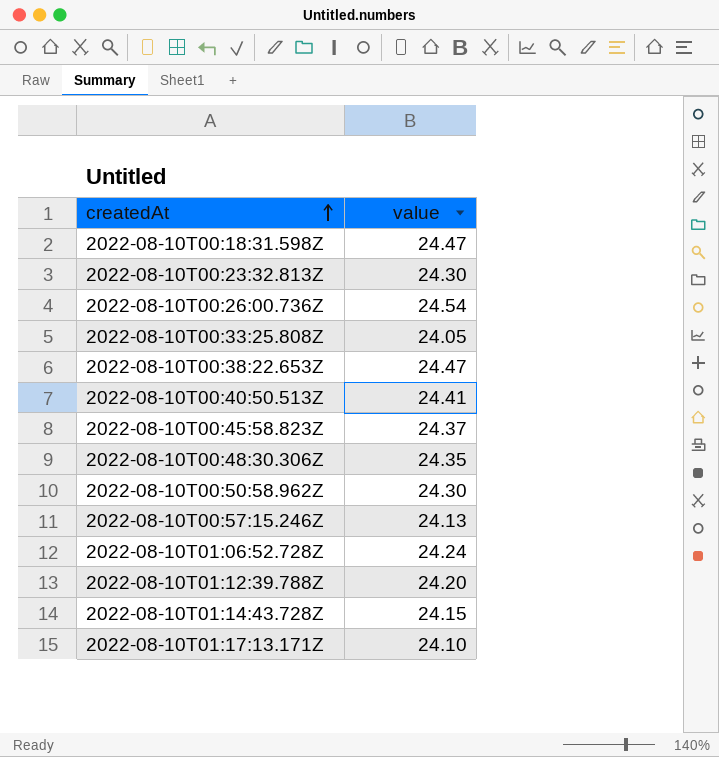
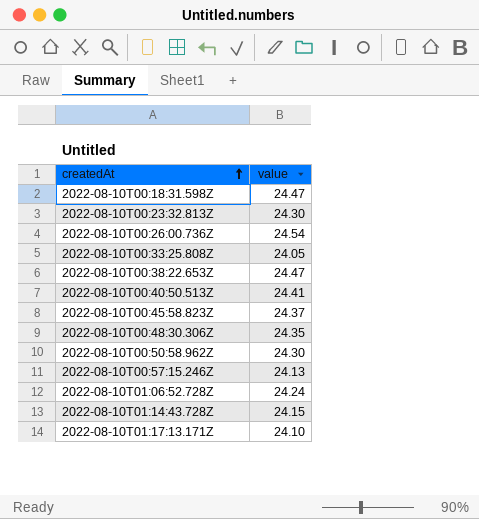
row 2022-08-10T01:12:39.788Z: 24.20 -> none

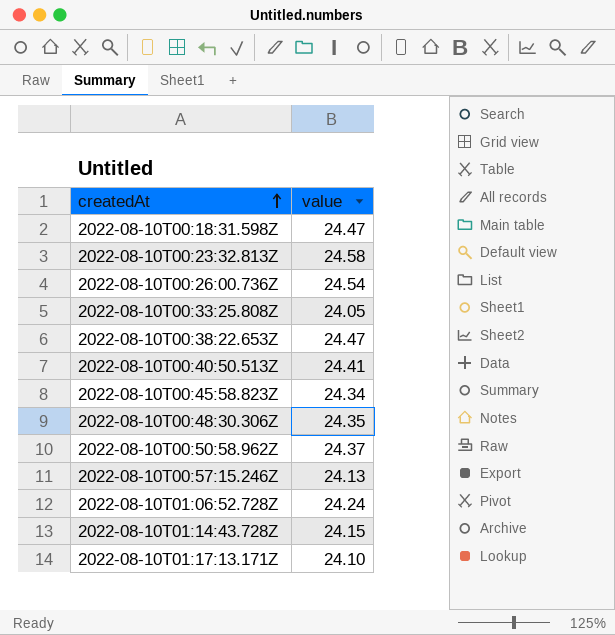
2022-08-10T00:23:32.813Z | value: 24.30 -> 24.58
2022-08-10T00:45:58.823Z | value: 24.37 -> 24.34
2022-08-10T00:50:58.962Z | value: 24.30 -> 24.37

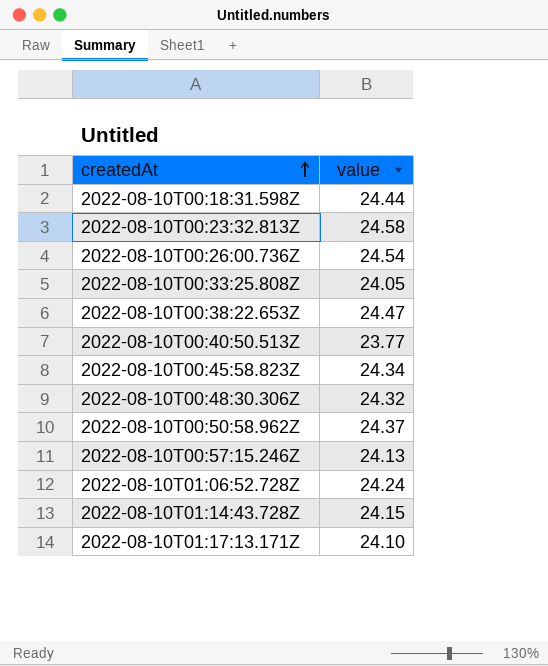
2022-08-10T00:18:31.598Z | value: 24.47 -> 24.44
2022-08-10T00:40:50.513Z | value: 24.41 -> 23.77
2022-08-10T00:48:30.306Z | value: 24.35 -> 24.32

